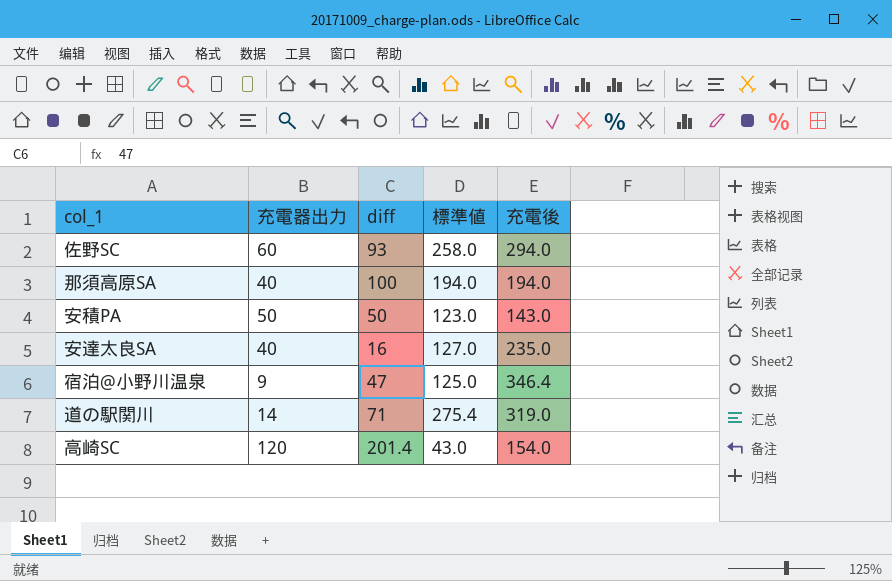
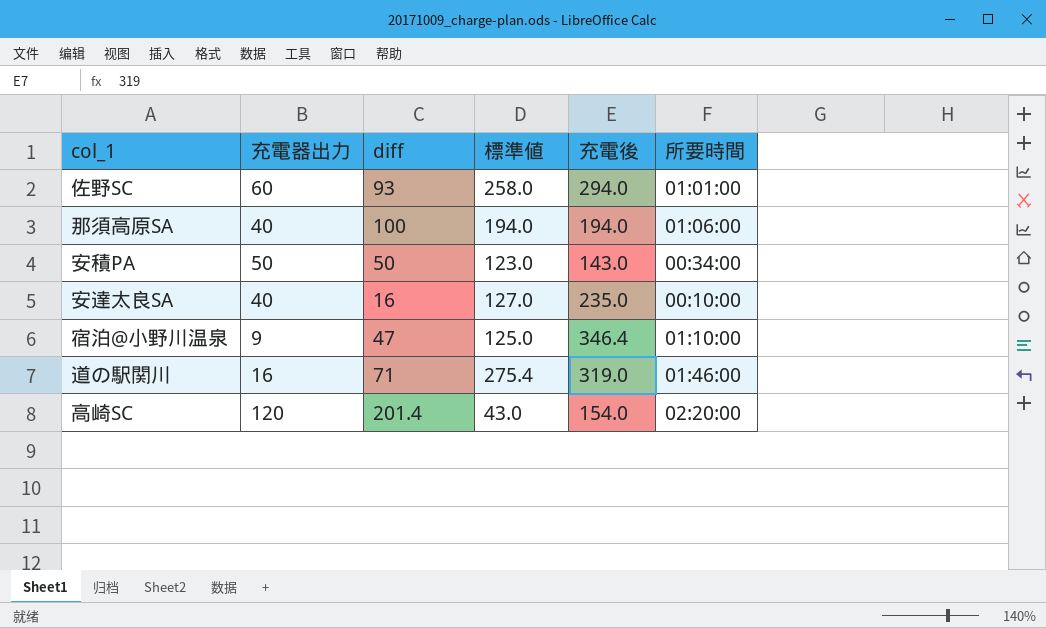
column 所要時間 | position: none -> 6
道の駅関川 | 充電器出力: 14 -> 16

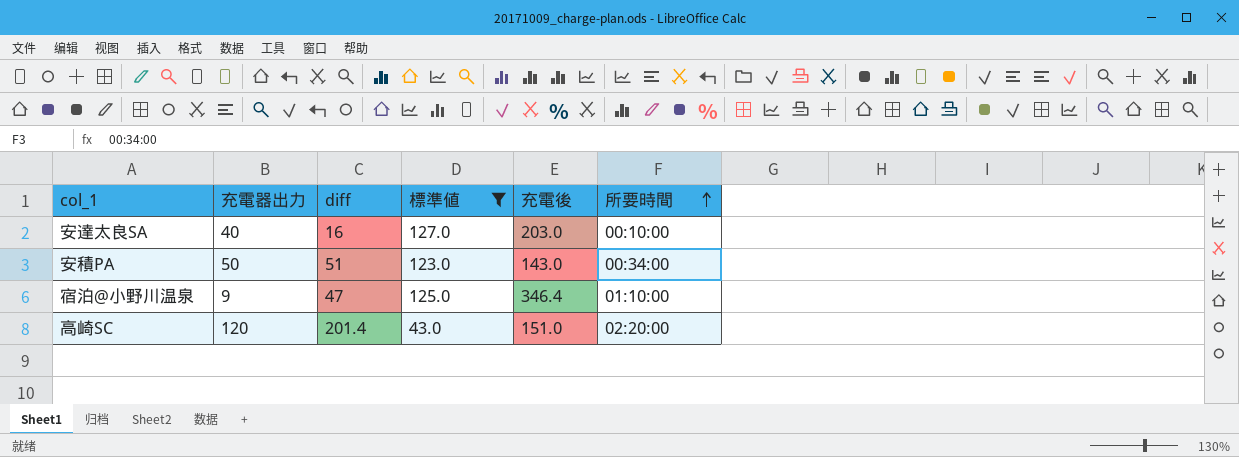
filter: none -> 標準値 <= 127.0
row order: none -> 所要時間 ascending
安達太良SA | 充電後: 235.0 -> 203.0
安積PA | diff: 50 -> 51
高崎SC | 充電後: 154.0 -> 151.0

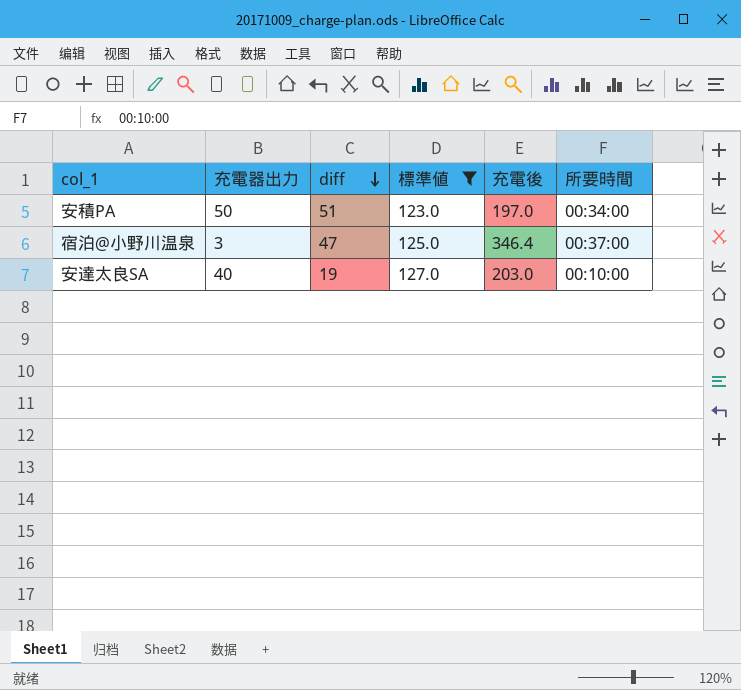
row order: 所要時間 ascending -> diff descending
row 高崎SC: 120 | 201.4 | 43.0 | 151.0 | 02:20:00 -> none
安積PA | 充電後: 143.0 -> 197.0
宿泊@小野川温泉 | 充電器出力: 9 -> 3
宿泊@小野川温泉 | 所要時間: 01:10:00 -> 00:37:00
安達太良SA | diff: 16 -> 19

